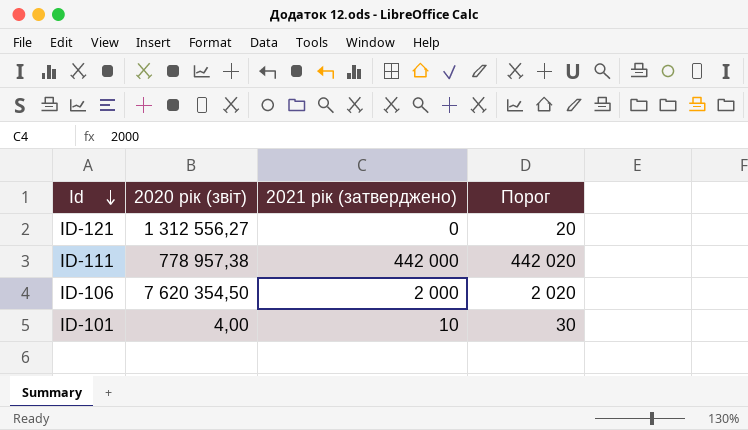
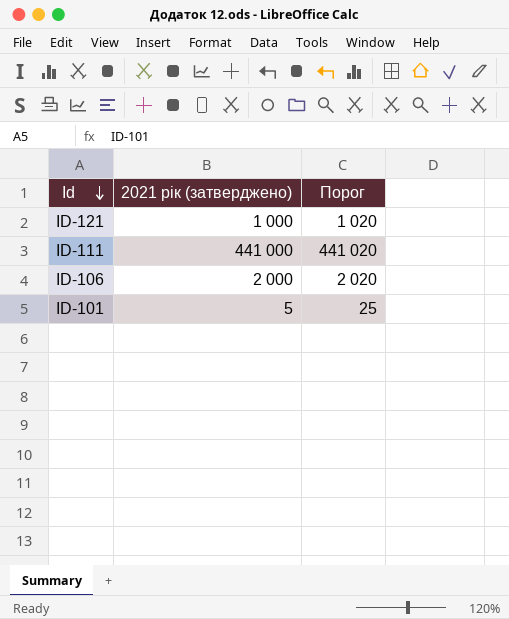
column 2020 рік (звіт) | position: 2 -> none
ID-121 | 2021 рік (затверджено): 0 -> 1 000
ID-121 | Порог: 20 -> 1 020
ID-111 | 2021 рік (затверджено): 442 000 -> 441 000
ID-111 | Порог: 442 020 -> 441 020
ID-101 | 2021 рік (затверджено): 10 -> 5
ID-101 | Порог: 30 -> 25

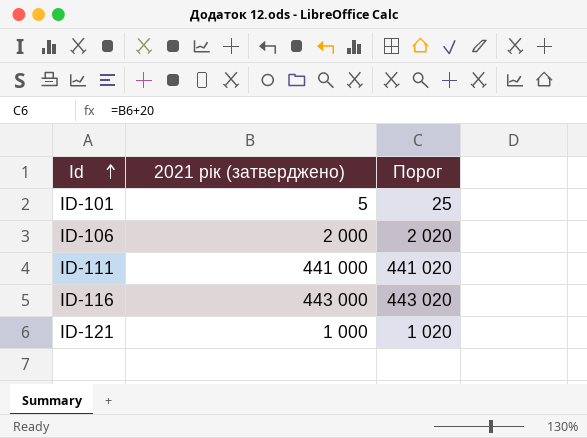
row order: Id descending -> Id ascending
row ID-116: none -> 443 000 | 443 020

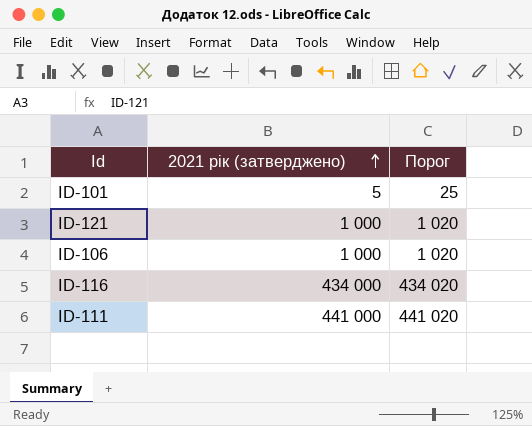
row order: Id ascending -> 2021 рік (затверджено) ascending
ID-106 | 2021 рік (затверджено): 2 000 -> 1 000
ID-106 | Порог: 2 020 -> 1 020
ID-116 | 2021 рік (затверджено): 443 000 -> 434 000
ID-116 | Порог: 443 020 -> 434 020

